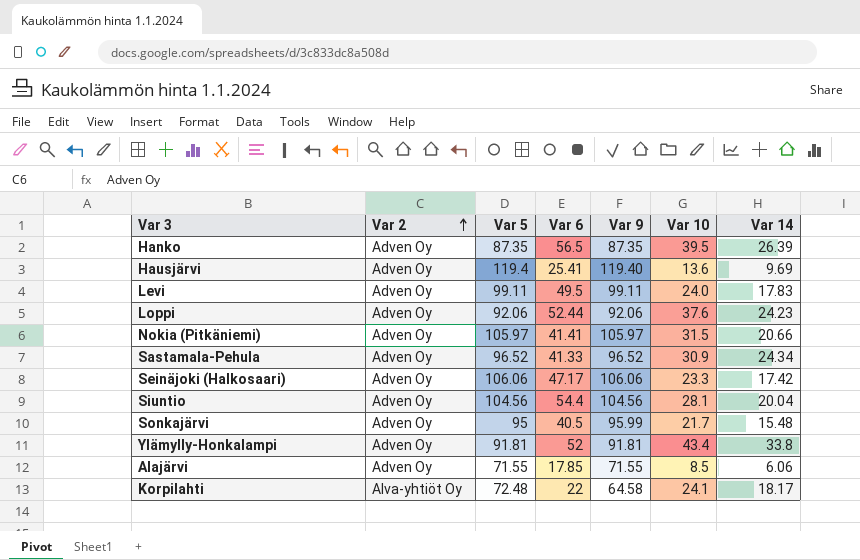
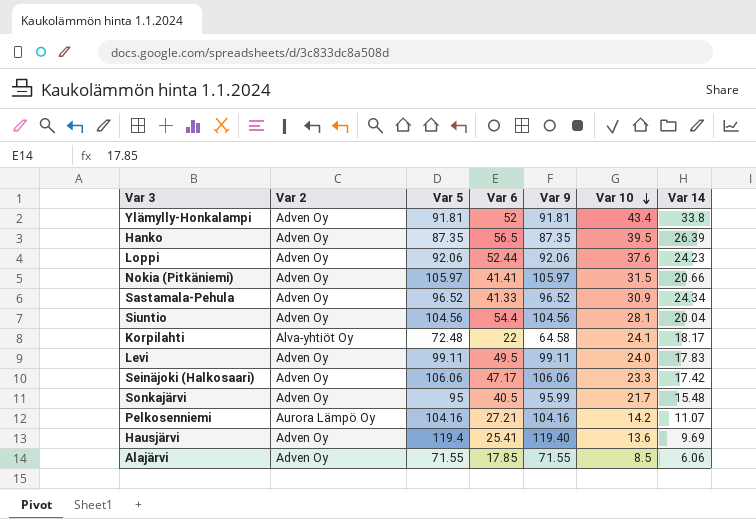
row order: Var 2 ascending -> Var 10 descending
row Pelkosenniemi: none -> Aurora Lämpö Oy | 104.16 | 27.21 | 104.16 | 14.2 | 11.07

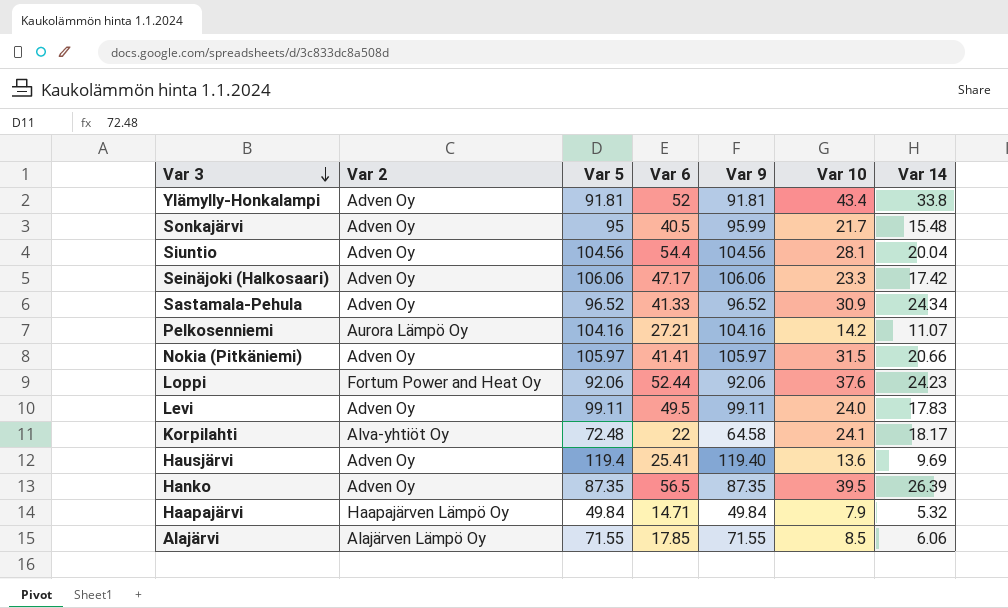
row order: Var 10 descending -> Var 3 descending
Loppi | Var 2: Adven Oy -> Fortum Power and Heat Oy
row Haapajärvi: none -> Haapajärven Lämpö Oy | 49.84 | 14.71 | 49.84 | 7.9 | 5.32
Alajärvi | Var 2: Adven Oy -> Alajärven Lämpö Oy

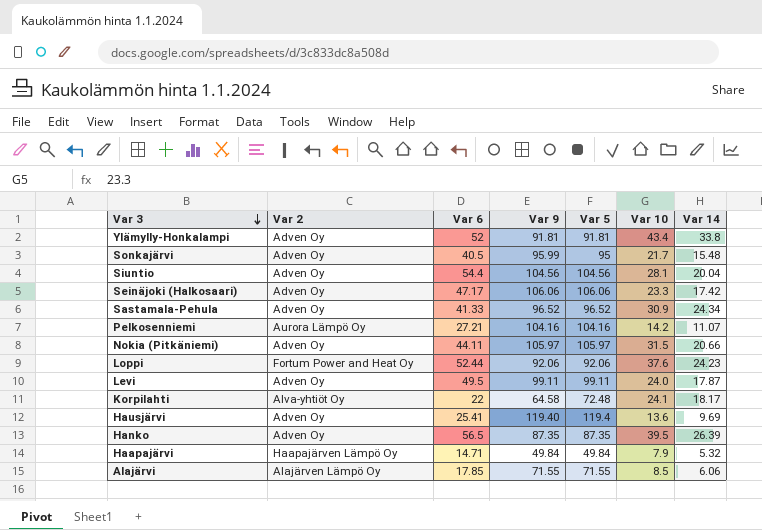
column Var 5 | position: 3 -> 5
Nokia (Pitkäniemi) | Var 6: 41.41 -> 44.11
Levi | Var 14: 17.83 -> 17.87

